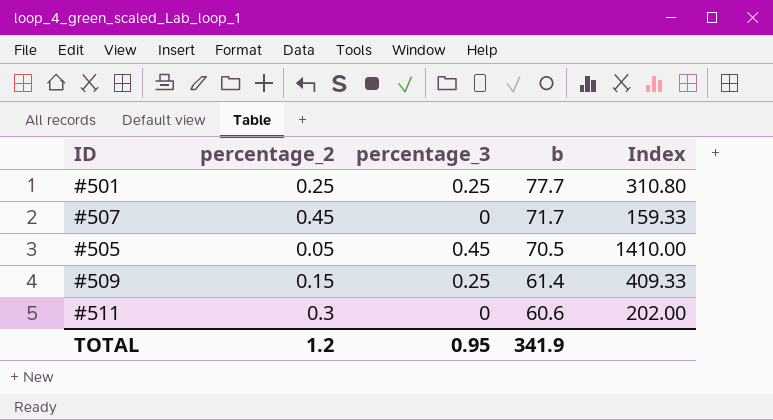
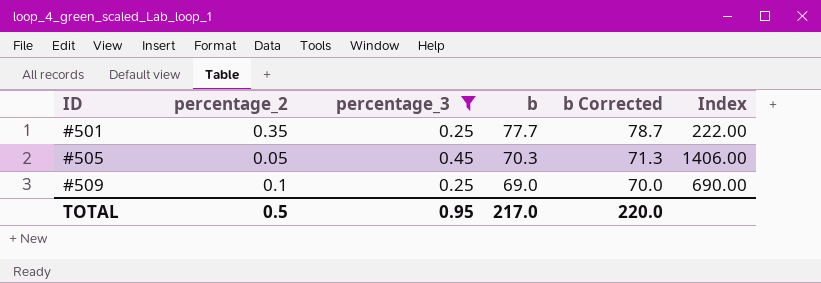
filter: none -> percentage_3 != 0
column b Corrected | formula: none -> [b] + 1
#501 | percentage_2: 0.25 -> 0.35
#501 | Index: 310.80 -> 222.00
#505 | b: 70.5 -> 70.3
#505 | Index: 1410.00 -> 1406.00
#509 | percentage_2: 0.15 -> 0.1
#509 | b: 61.4 -> 69.0
#509 | Index: 409.33 -> 690.00
TOTAL | percentage_2: 1.2 -> 0.5
TOTAL | b: 341.9 -> 217.0

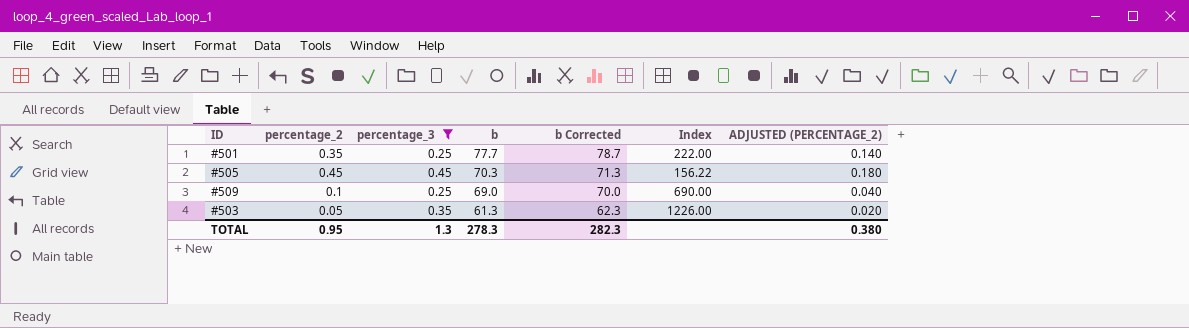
column ADJUSTED (PERCENTAGE_2) | formula: none -> [percentage_2] * 0.4
#505 | percentage_2: 0.05 -> 0.45
#505 | Index: 1406.00 -> 156.22
row #503: none -> 0.05 | 0.35 | 61.3 | 62.3 | 1226.00 | 0.020
TOTAL | percentage_2: 0.5 -> 0.95
TOTAL | percentage_3: 0.95 -> 1.3
TOTAL | b: 217.0 -> 278.3
TOTAL | b Corrected: 220.0 -> 282.3

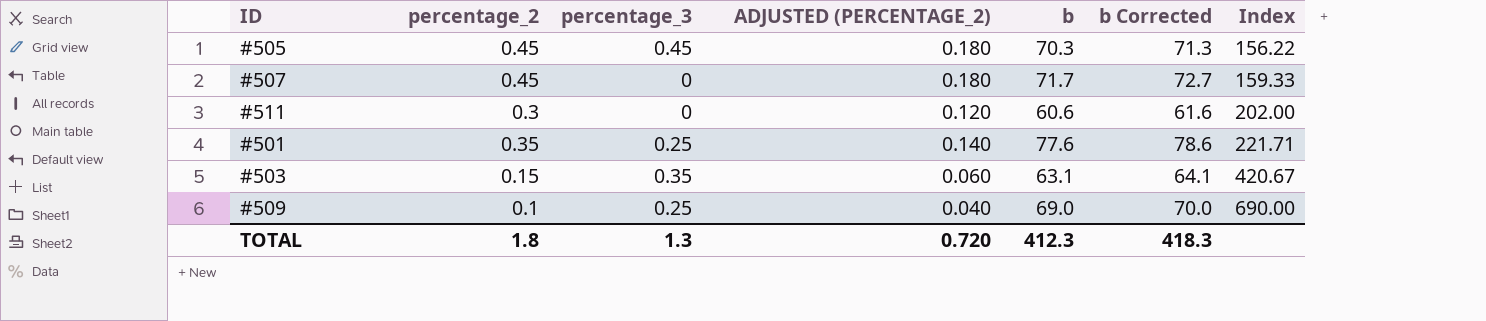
filter: percentage_3 != 0 -> none
row order: b descending -> Index ascending
column ADJUSTED (PERCENTAGE_2) | position: 7 -> 4
#501 | b: 77.7 -> 77.6
#501 | b Corrected: 78.7 -> 78.6
#501 | Index: 222.00 -> 221.71
#503 | percentage_2: 0.05 -> 0.15
#503 | ADJUSTED (PERCENTAGE_2): 0.020 -> 0.060
#503 | b: 61.3 -> 63.1
#503 | b Corrected: 62.3 -> 64.1
#503 | Index: 1226.00 -> 420.67
TOTAL | percentage_2: 0.95 -> 1.8
TOTAL | ADJUSTED (PERCENTAGE_2): 0.380 -> 0.720
TOTAL | b: 278.3 -> 412.3
TOTAL | b Corrected: 282.3 -> 418.3

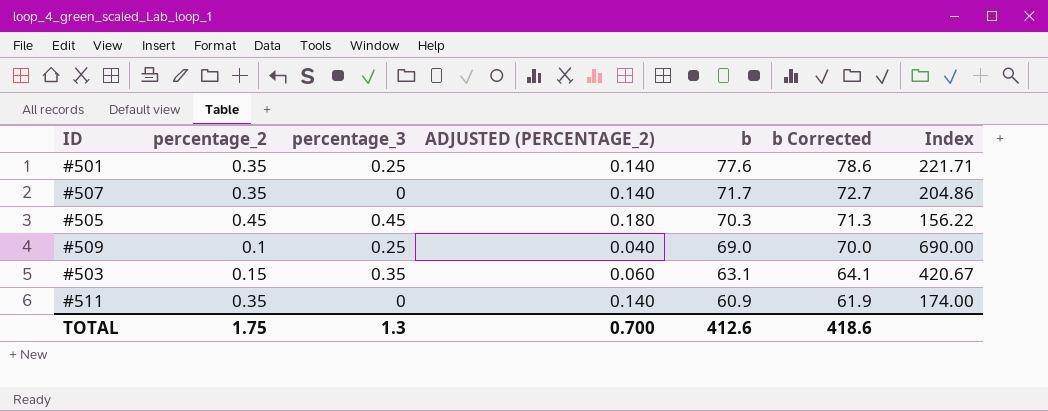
row order: Index ascending -> b descending
#507 | percentage_2: 0.45 -> 0.35
#507 | ADJUSTED (PERCENTAGE_2): 0.180 -> 0.140
#507 | Index: 159.33 -> 204.86
#511 | percentage_2: 0.3 -> 0.35
#511 | ADJUSTED (PERCENTAGE_2): 0.120 -> 0.140
#511 | b: 60.6 -> 60.9
#511 | b Corrected: 61.6 -> 61.9
#511 | Index: 202.00 -> 174.00
TOTAL | percentage_2: 1.8 -> 1.75
TOTAL | ADJUSTED (PERCENTAGE_2): 0.720 -> 0.700
TOTAL | b: 412.3 -> 412.6
TOTAL | b Corrected: 418.3 -> 418.6

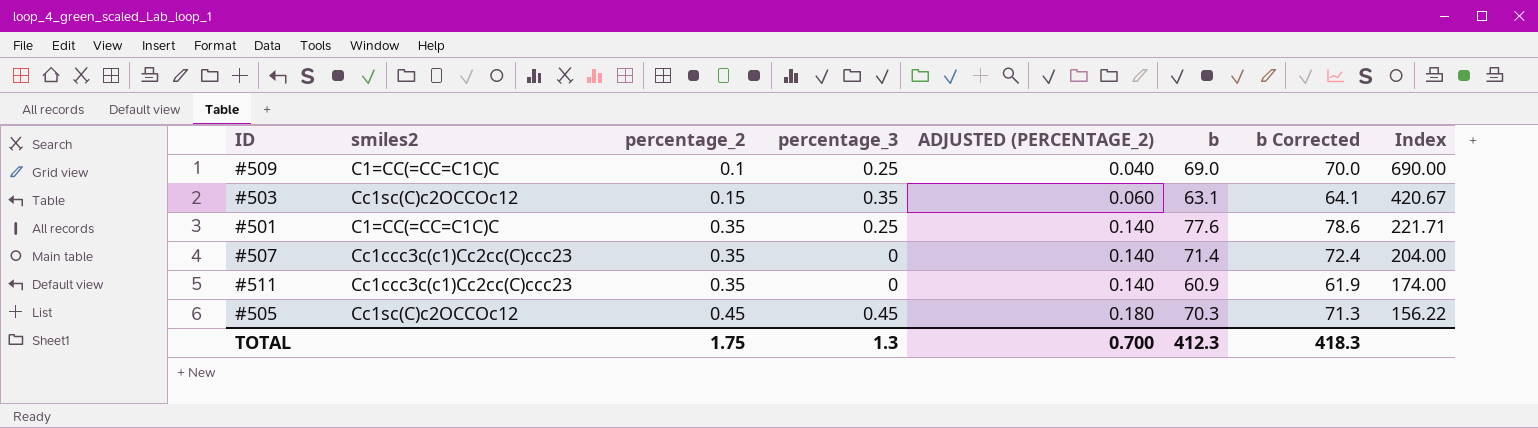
row order: b descending -> percentage_2 ascending
column smiles2 | position: none -> 2
#507 | b: 71.7 -> 71.4
#507 | b Corrected: 72.7 -> 72.4
#507 | Index: 204.86 -> 204.00
TOTAL | b: 412.6 -> 412.3
TOTAL | b Corrected: 418.6 -> 418.3

